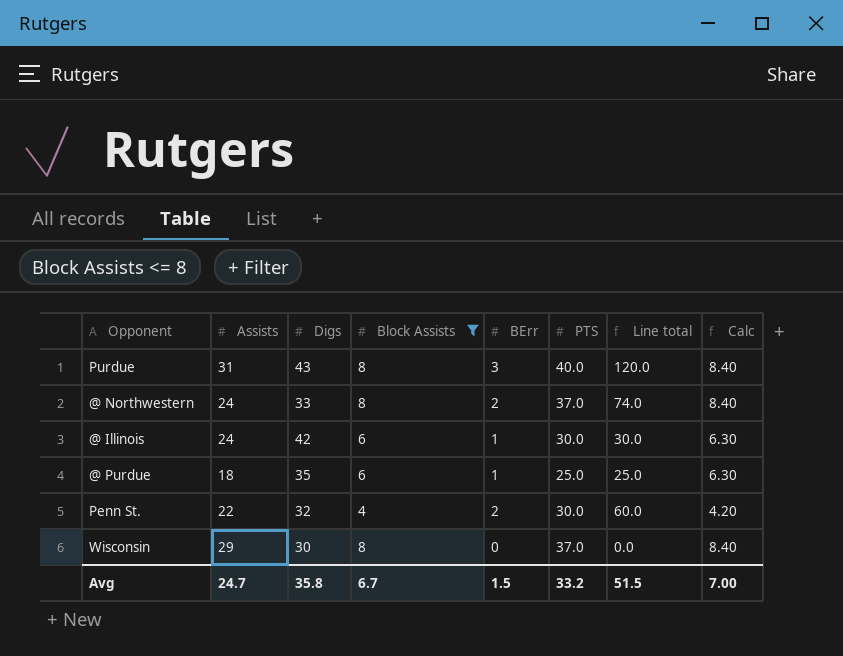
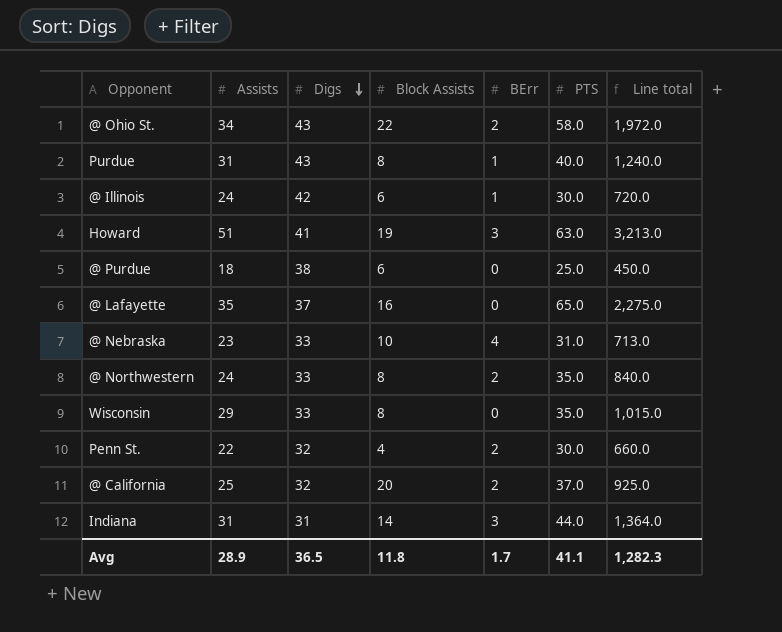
filter: Block Assists <= 8 -> none
row order: none -> Digs descending
column Calc | formula: [Block Assists] * 1.05 -> none
column Line total | formula: [BErr] * [PTS] -> [Assists] * [PTS]
Purdue | BErr: 3 -> 1
@ Purdue | Digs: 35 -> 38
@ Purdue | BErr: 1 -> 0
@ Northwestern | PTS: 37.0 -> 35.0
Wisconsin | Digs: 30 -> 33
Wisconsin | PTS: 37.0 -> 35.0
Avg | Assists: 24.7 -> 28.9
Avg | Digs: 35.8 -> 36.5
Avg | Block Assists: 6.7 -> 11.8
Avg | BErr: 1.5 -> 1.7
Avg | PTS: 33.2 -> 41.1
Avg | Line total: 51.5 -> 1,282.3

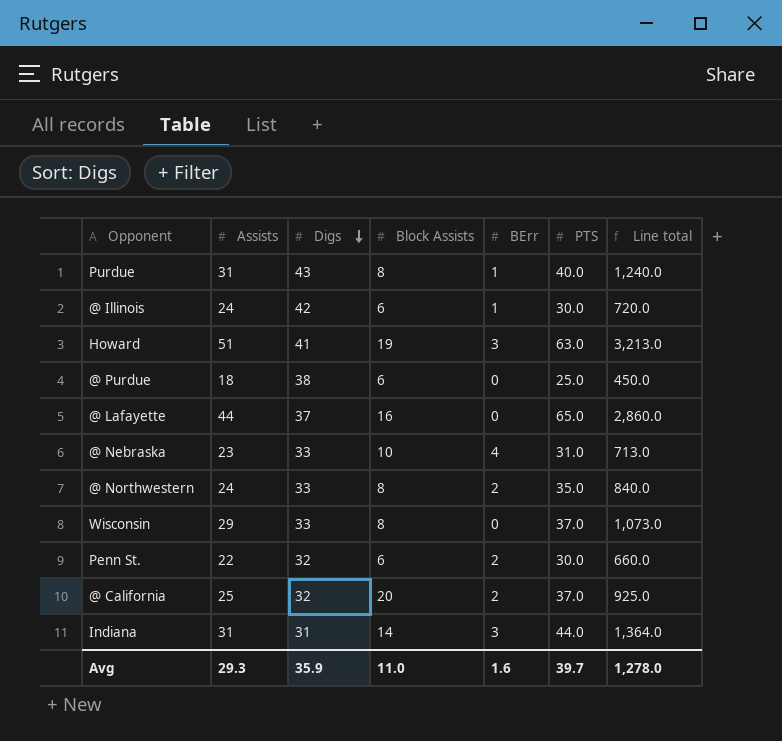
row @ Ohio St.: 34 | 43 | 22 | 2 | 58.0 | 1,972.0 -> none
@ Lafayette | Assists: 35 -> 44
@ Lafayette | Line total: 2,275.0 -> 2,860.0
Wisconsin | PTS: 35.0 -> 37.0
Wisconsin | Line total: 1,015.0 -> 1,073.0
Penn St. | Block Assists: 4 -> 6
Avg | Assists: 28.9 -> 29.3
Avg | Digs: 36.5 -> 35.9
Avg | Block Assists: 11.8 -> 11.0
Avg | BErr: 1.7 -> 1.6
Avg | PTS: 41.1 -> 39.7
Avg | Line total: 1,282.3 -> 1,278.0

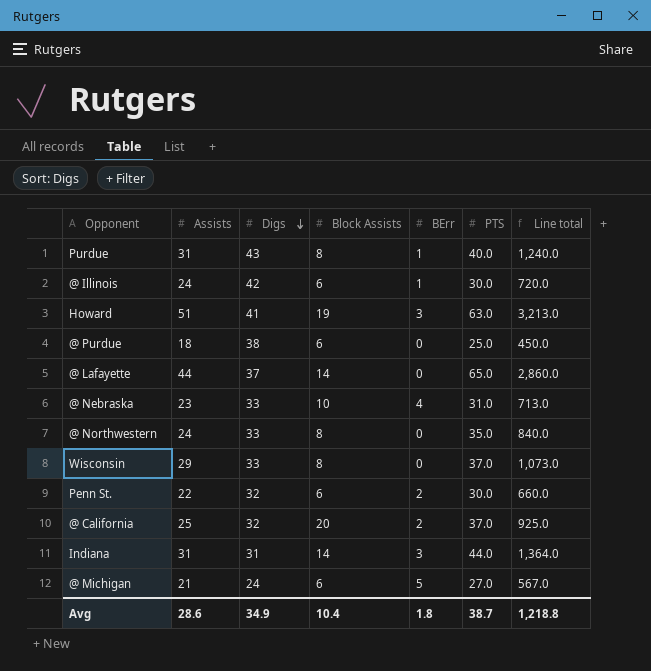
@ Lafayette | Block Assists: 16 -> 14
@ Northwestern | BErr: 2 -> 0
row @ Michigan: none -> 21 | 24 | 6 | 5 | 27.0 | 567.0
Avg | Assists: 29.3 -> 28.6
Avg | Digs: 35.9 -> 34.9
Avg | Block Assists: 11.0 -> 10.4
Avg | BErr: 1.6 -> 1.8
Avg | PTS: 39.7 -> 38.7
Avg | Line total: 1,278.0 -> 1,218.8

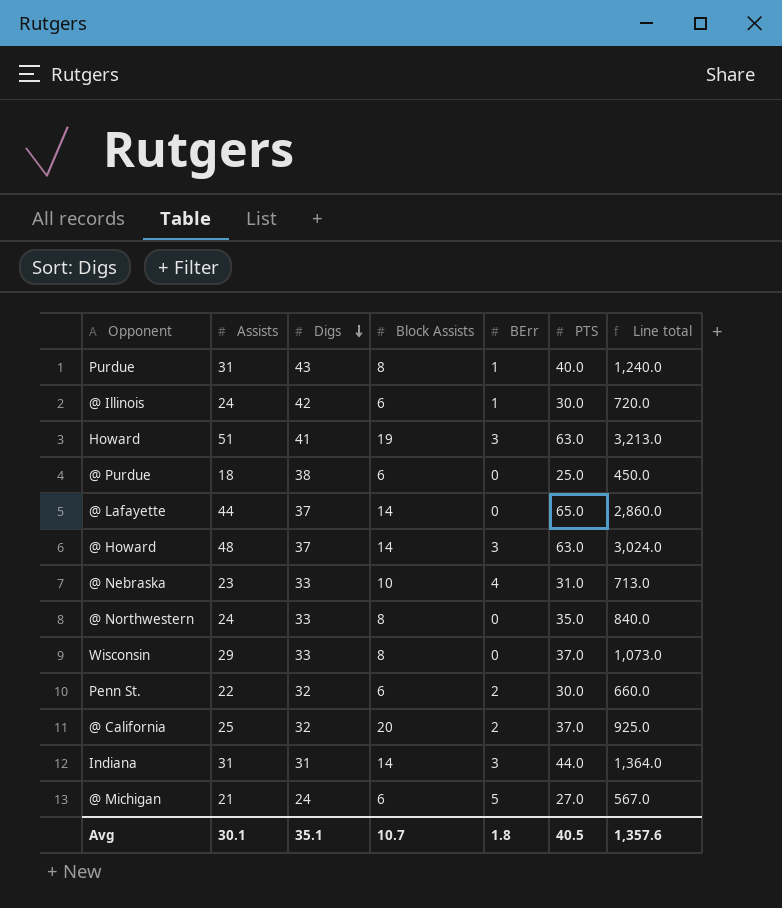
row @ Howard: none -> 48 | 37 | 14 | 3 | 63.0 | 3,024.0
Avg | Assists: 28.6 -> 30.1
Avg | Digs: 34.9 -> 35.1
Avg | Block Assists: 10.4 -> 10.7
Avg | PTS: 38.7 -> 40.5
Avg | Line total: 1,218.8 -> 1,357.6

